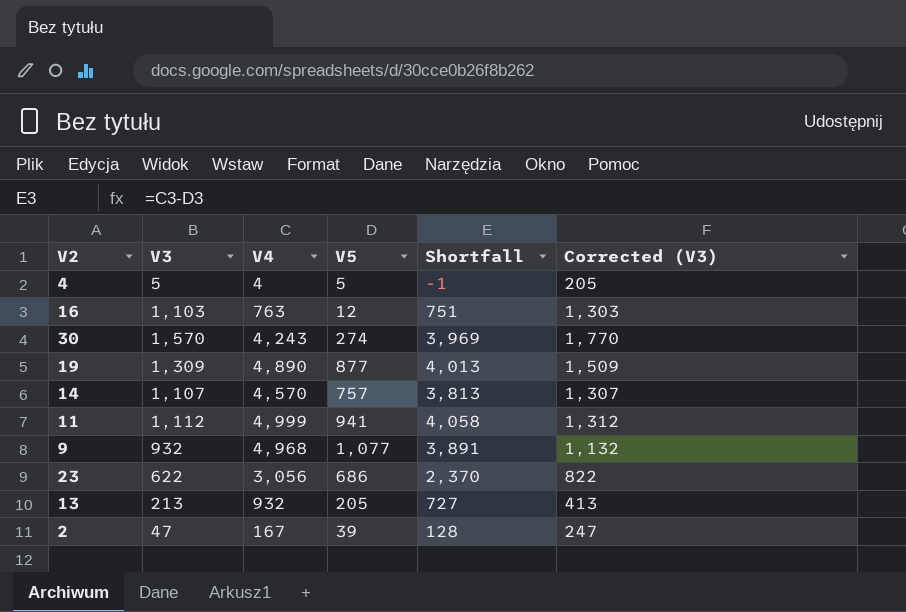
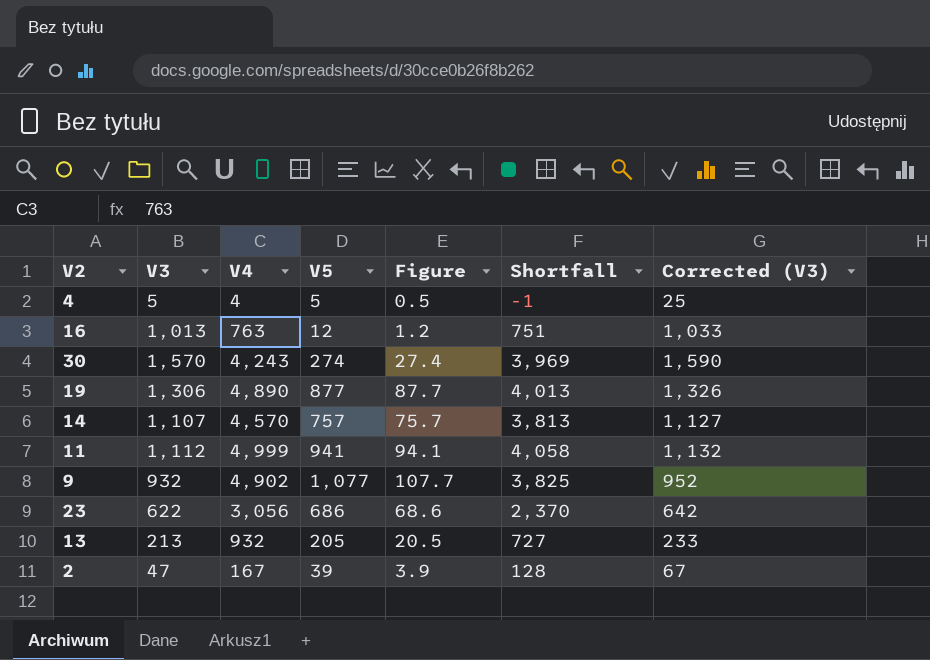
column Figure | formula: none -> [V5] * 0.1
column Corrected (V3) | formula: [V3] + 200 -> [V3] + 20
16 | V3: 1,103 -> 1,013
19 | V3: 1,309 -> 1,306
9 | V4: 4,968 -> 4,902
9 | Shortfall: 3,891 -> 3,825

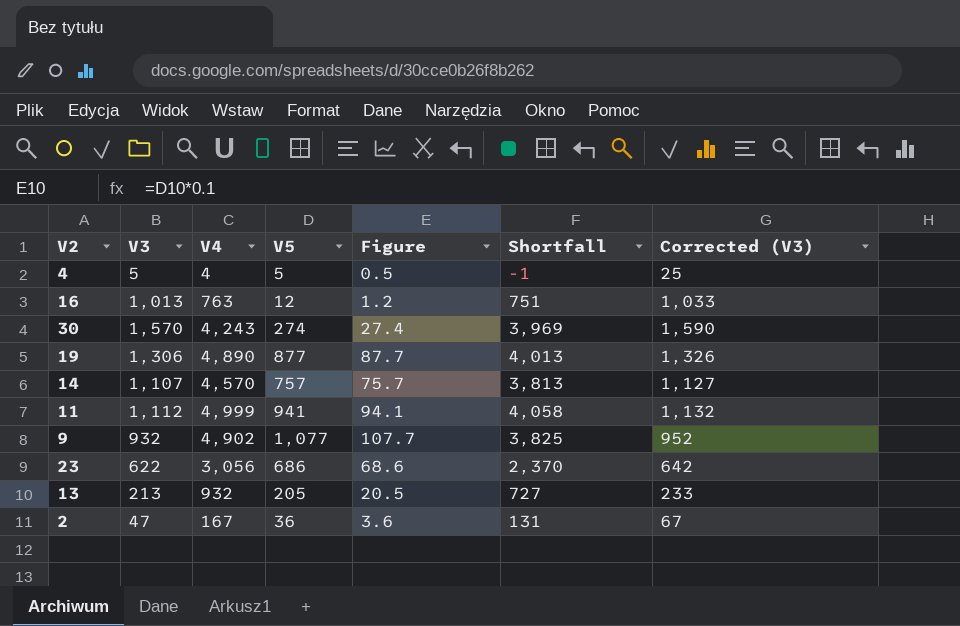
2 | V5: 39 -> 36
2 | Figure: 3.9 -> 3.6
2 | Shortfall: 128 -> 131

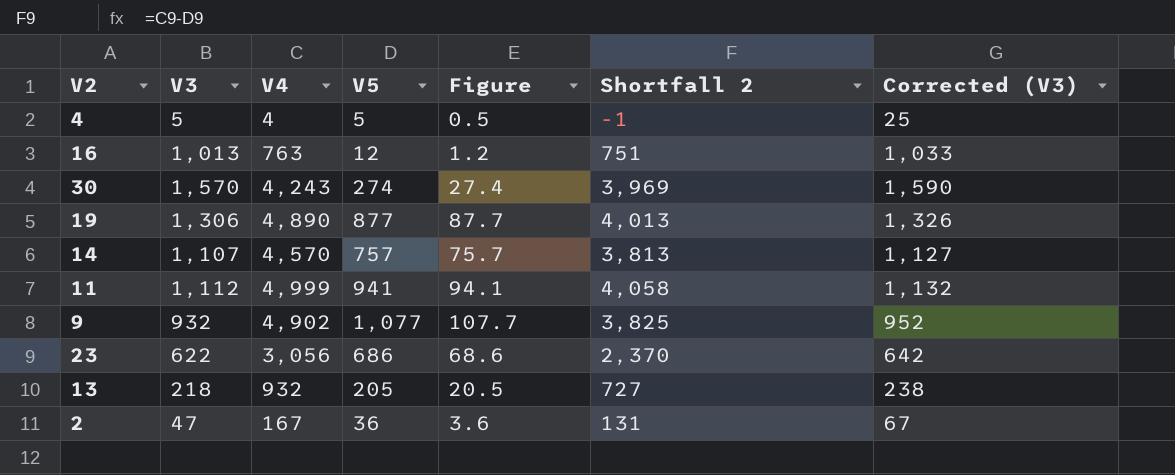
column name: Shortfall -> Shortfall 2
13 | V3: 213 -> 218
13 | Corrected (V3): 233 -> 238

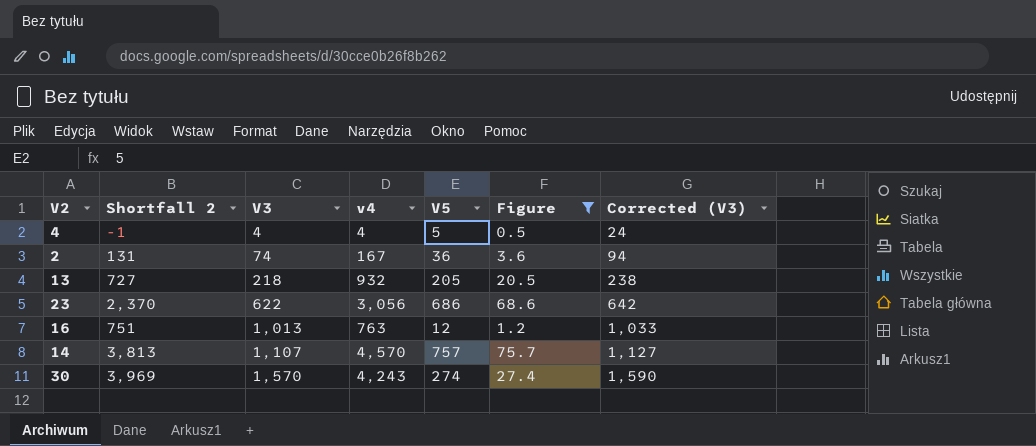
filter: none -> Figure <= 75.7
row order: none -> V3 ascending
column Shortfall 2 | position: 6 -> 2
column name: V4 -> v4
4 | V3: 5 -> 4
4 | Corrected (V3): 25 -> 24
2 | V3: 47 -> 74
2 | Corrected (V3): 67 -> 94

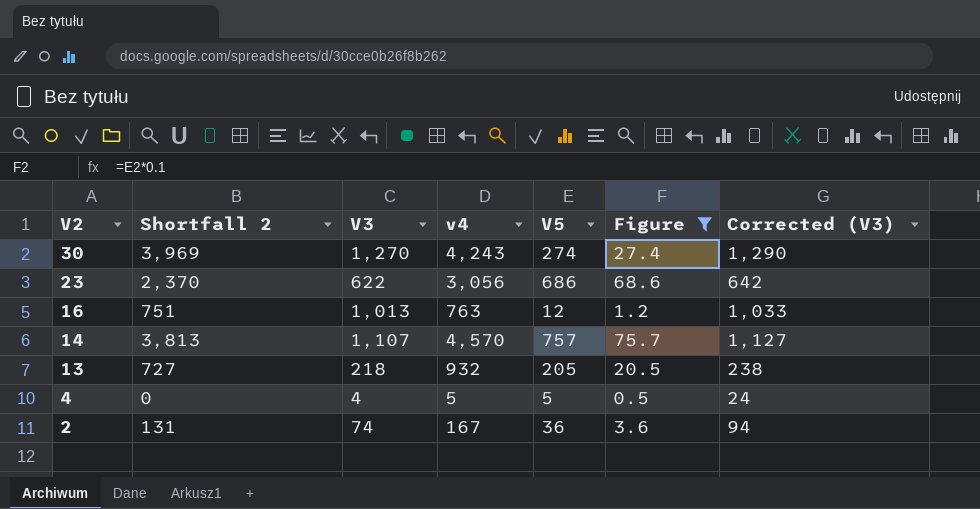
row order: V3 ascending -> V2 descending
30 | V3: 1,570 -> 1,270
30 | Corrected (V3): 1,590 -> 1,290
4 | Shortfall 2: -1 -> 0
4 | v4: 4 -> 5

